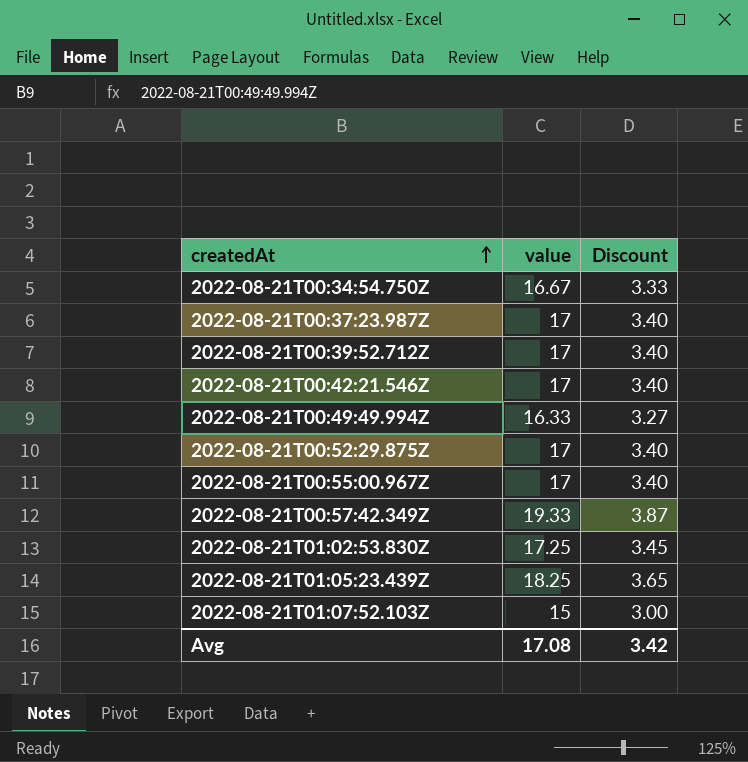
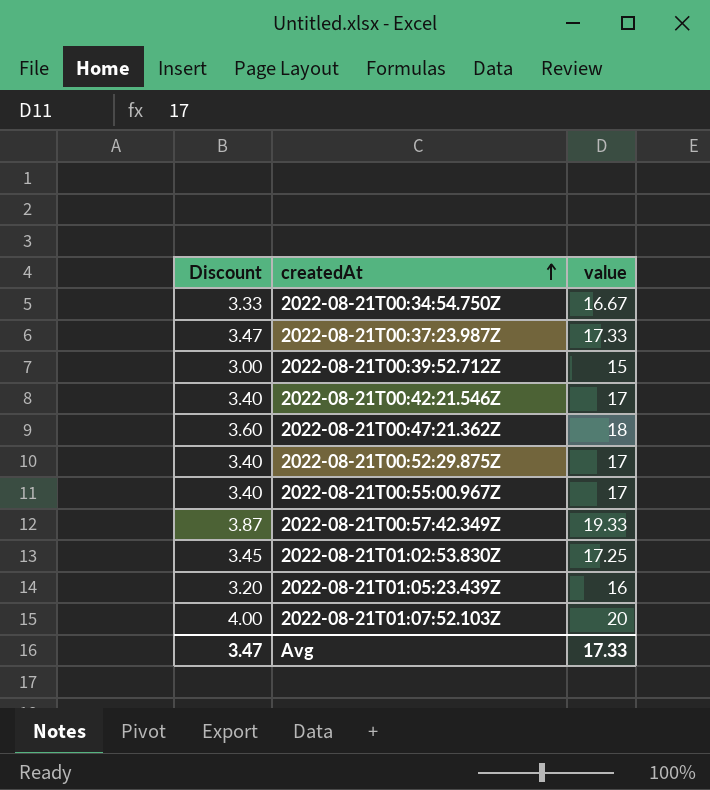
column Discount | position: 3 -> 1
row 2022-08-21T00:49:49.994Z: 16.33 | 3.27 -> none
2022-08-21T00:37:23.987Z | Discount: 3.40 -> 3.47
2022-08-21T00:37:23.987Z | value: 17 -> 17.33
2022-08-21T00:39:52.712Z | Discount: 3.40 -> 3.00
2022-08-21T00:39:52.712Z | value: 17 -> 15
row 2022-08-21T00:47:21.362Z: none -> 3.60 | 18
2022-08-21T01:05:23.439Z | Discount: 3.65 -> 3.20
2022-08-21T01:05:23.439Z | value: 18.25 -> 16
2022-08-21T01:07:52.103Z | Discount: 3.00 -> 4.00
2022-08-21T01:07:52.103Z | value: 15 -> 20
Avg | Discount: 3.42 -> 3.47
Avg | value: 17.08 -> 17.33

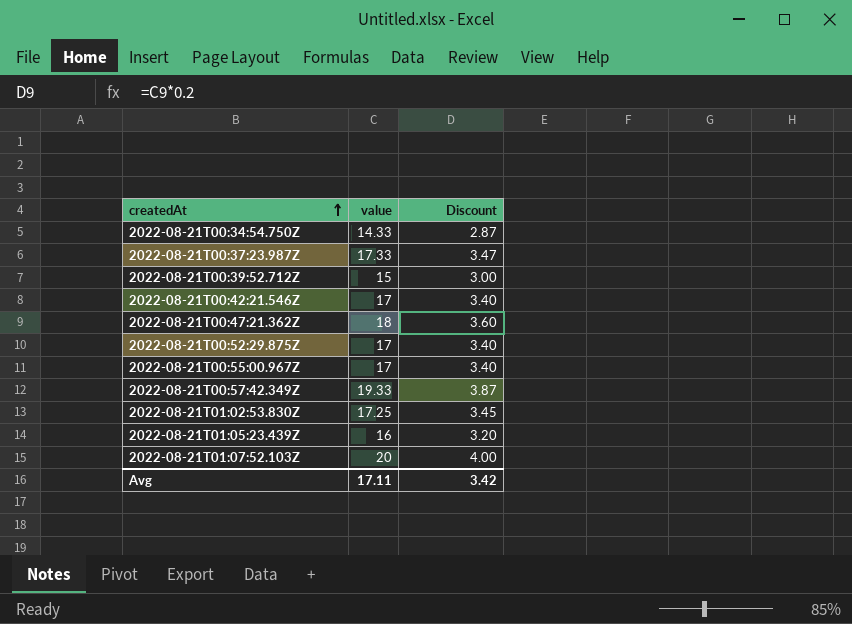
column Discount | position: 1 -> 3
2022-08-21T00:34:54.750Z | value: 16.67 -> 14.33
2022-08-21T00:34:54.750Z | Discount: 3.33 -> 2.87
Avg | value: 17.33 -> 17.11
Avg | Discount: 3.47 -> 3.42

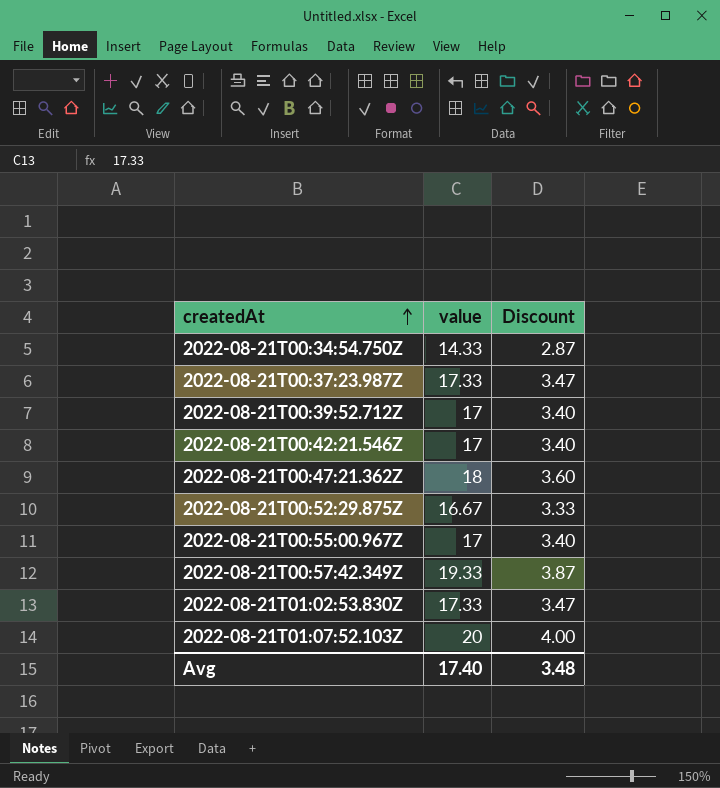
row 2022-08-21T01:05:23.439Z: 16 | 3.20 -> none
2022-08-21T00:39:52.712Z | value: 15 -> 17
2022-08-21T00:39:52.712Z | Discount: 3.00 -> 3.40
2022-08-21T00:52:29.875Z | value: 17 -> 16.67
2022-08-21T00:52:29.875Z | Discount: 3.40 -> 3.33
2022-08-21T01:02:53.830Z | value: 17.25 -> 17.33
2022-08-21T01:02:53.830Z | Discount: 3.45 -> 3.47
Avg | value: 17.11 -> 17.40
Avg | Discount: 3.42 -> 3.48

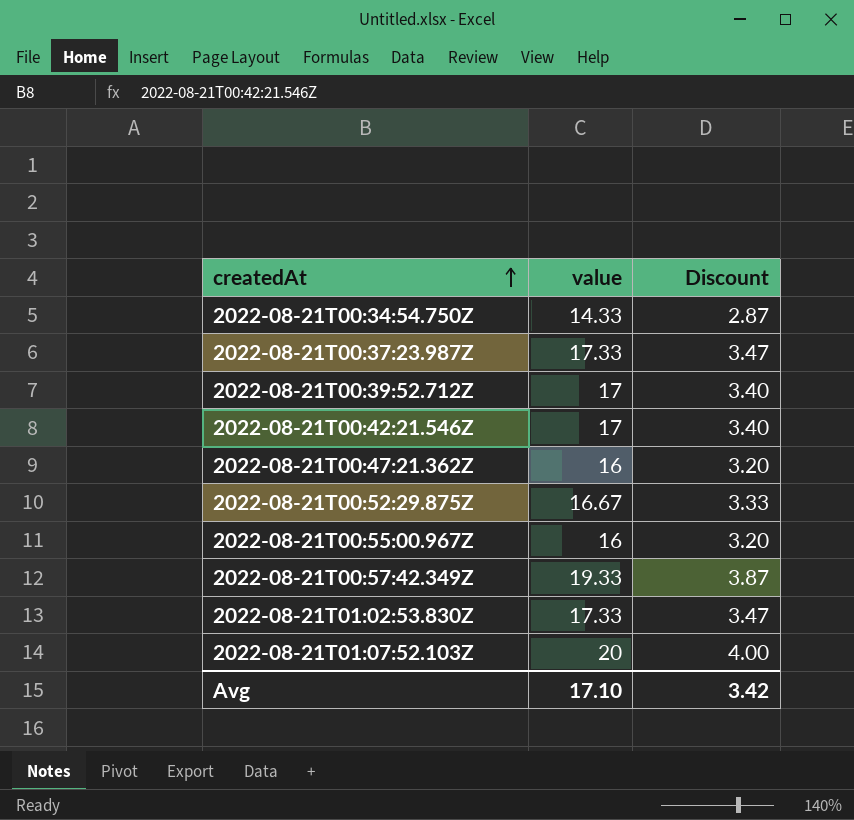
2022-08-21T00:47:21.362Z | value: 18 -> 16
2022-08-21T00:47:21.362Z | Discount: 3.60 -> 3.20
2022-08-21T00:55:00.967Z | value: 17 -> 16
2022-08-21T00:55:00.967Z | Discount: 3.40 -> 3.20
Avg | value: 17.40 -> 17.10
Avg | Discount: 3.48 -> 3.42

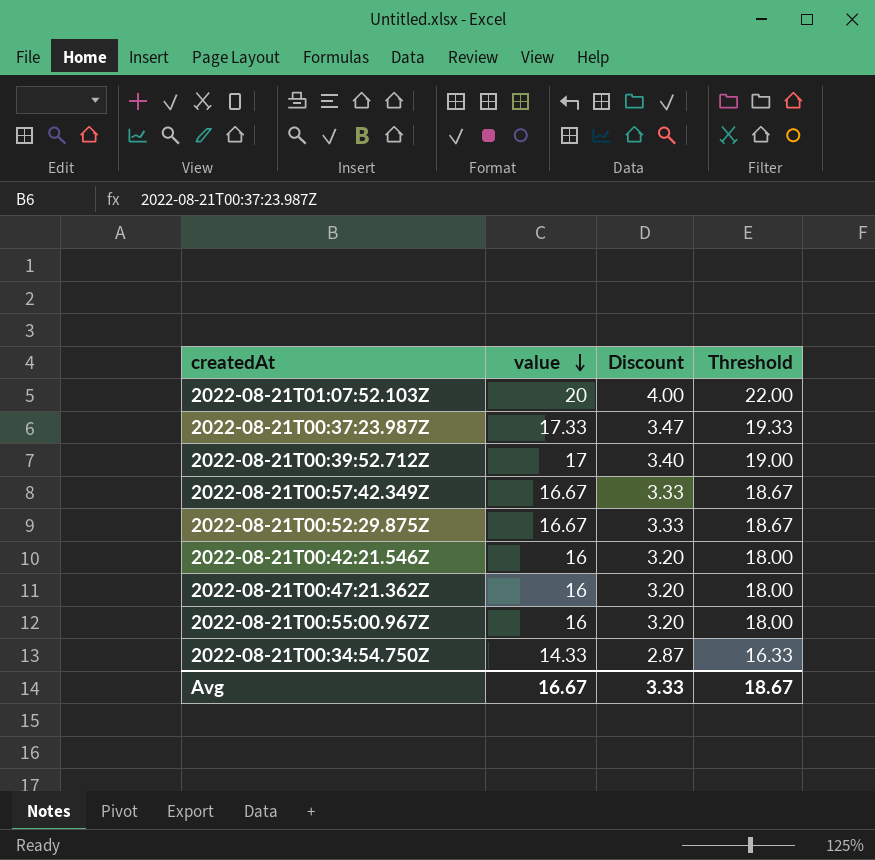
row order: createdAt ascending -> value descending
column Threshold | formula: none -> [value] + 2
row 2022-08-21T01:02:53.830Z: 17.33 | 3.47 -> none
2022-08-21T00:57:42.349Z | value: 19.33 -> 16.67
2022-08-21T00:57:42.349Z | Discount: 3.87 -> 3.33
2022-08-21T00:42:21.546Z | value: 17 -> 16
2022-08-21T00:42:21.546Z | Discount: 3.40 -> 3.20
Avg | value: 17.10 -> 16.67
Avg | Discount: 3.42 -> 3.33

